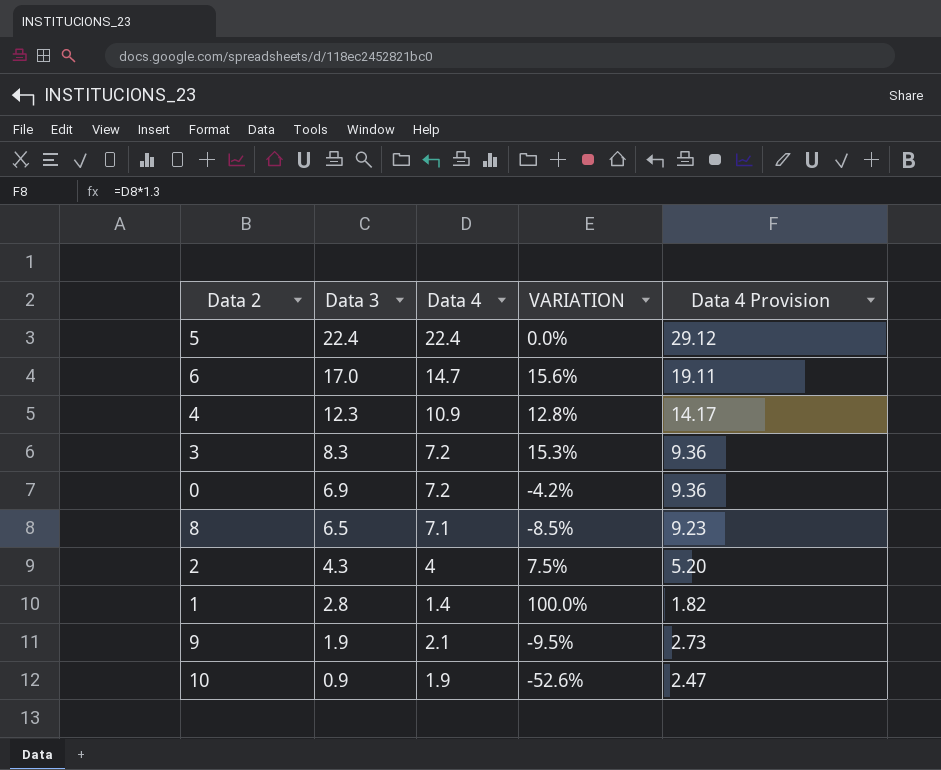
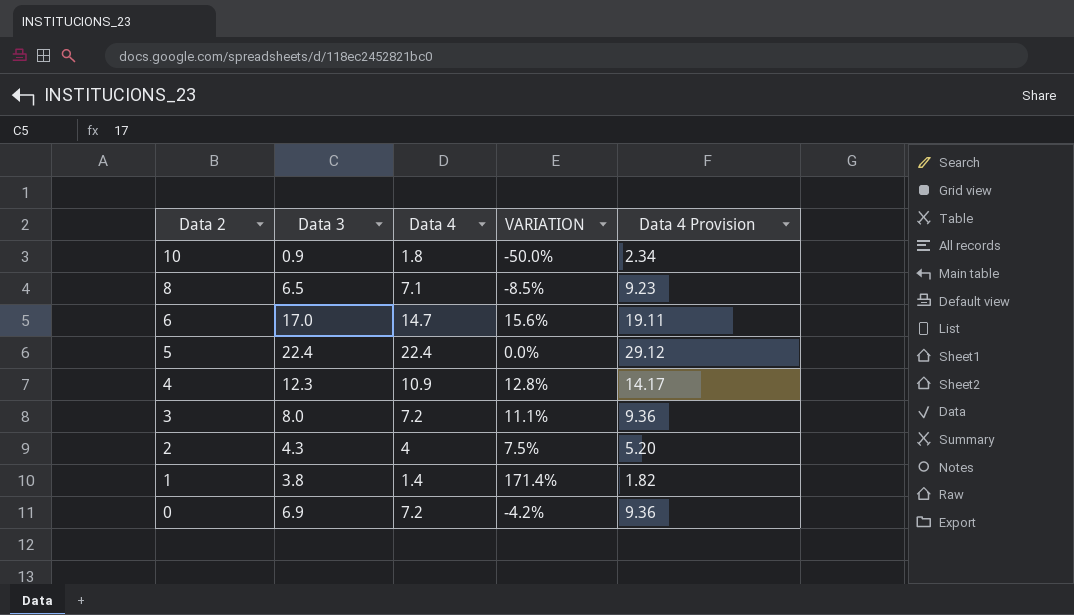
row order: Data 3 descending -> Data 2 descending
row 9: 1.9 | 2.1 | -9.5% | 2.73 -> none
10 | Data 4: 1.9 -> 1.8
10 | VARIATION: -52.6% -> -50.0%
10 | Data 4 Provision: 2.47 -> 2.34
3 | Data 3: 8.3 -> 8.0
3 | VARIATION: 15.3% -> 11.1%
1 | Data 3: 2.8 -> 3.8
1 | VARIATION: 100.0% -> 171.4%

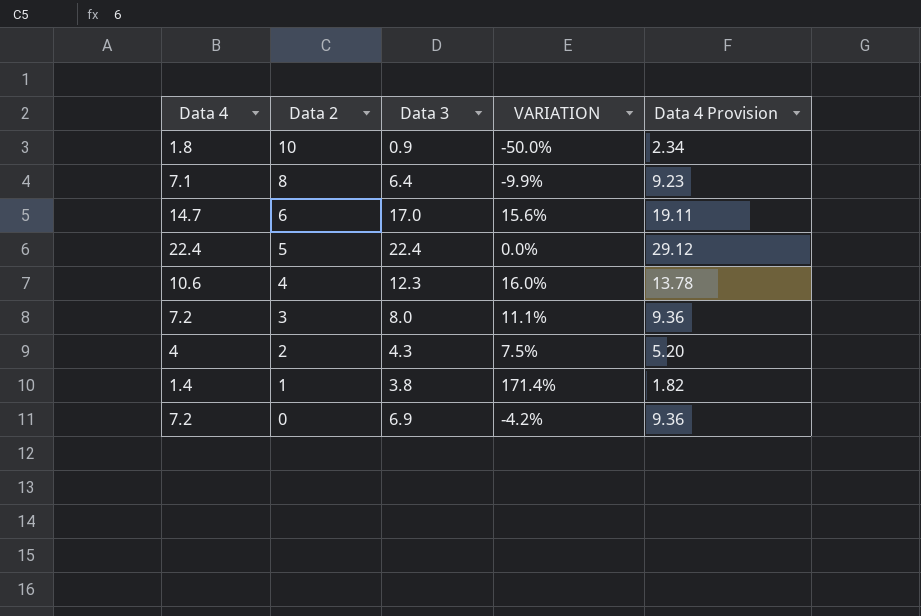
column Data 4 | position: 3 -> 1
8 | Data 3: 6.5 -> 6.4
8 | VARIATION: -8.5% -> -9.9%
4 | Data 4: 10.9 -> 10.6
4 | VARIATION: 12.8% -> 16.0%
4 | Data 4 Provision: 14.17 -> 13.78

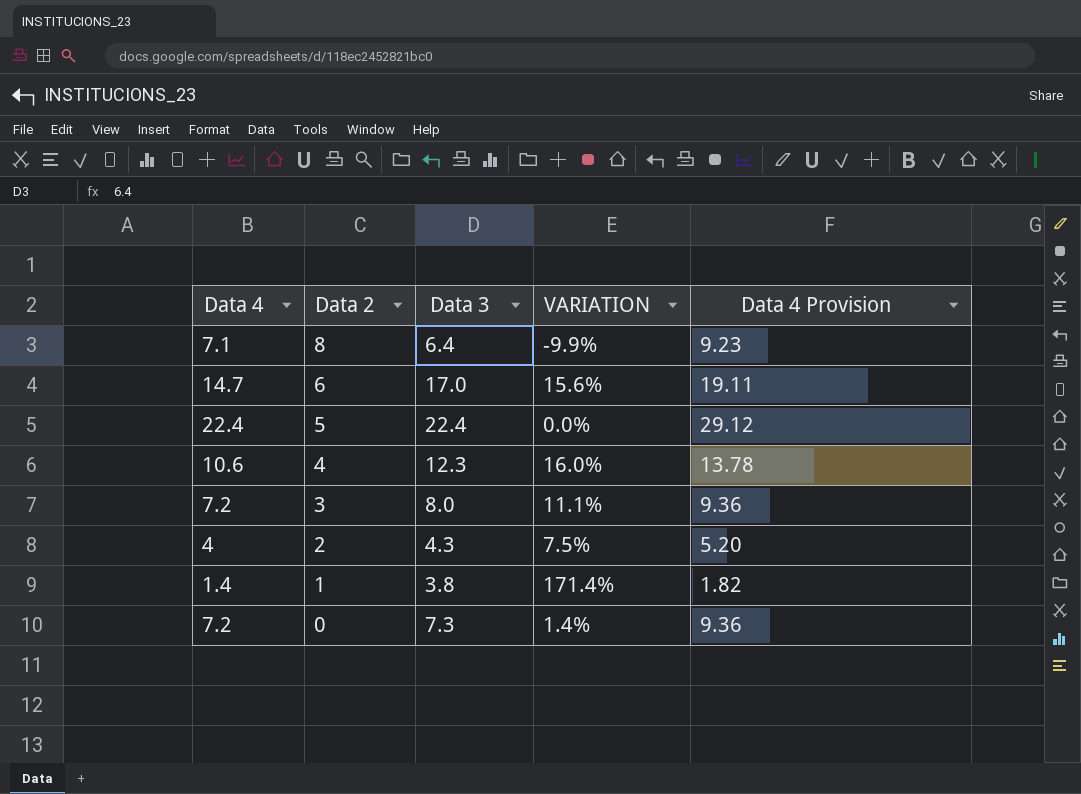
row 10: 1.8 | 0.9 | -50.0% | 2.34 -> none
0 | Data 3: 6.9 -> 7.3
0 | VARIATION: -4.2% -> 1.4%

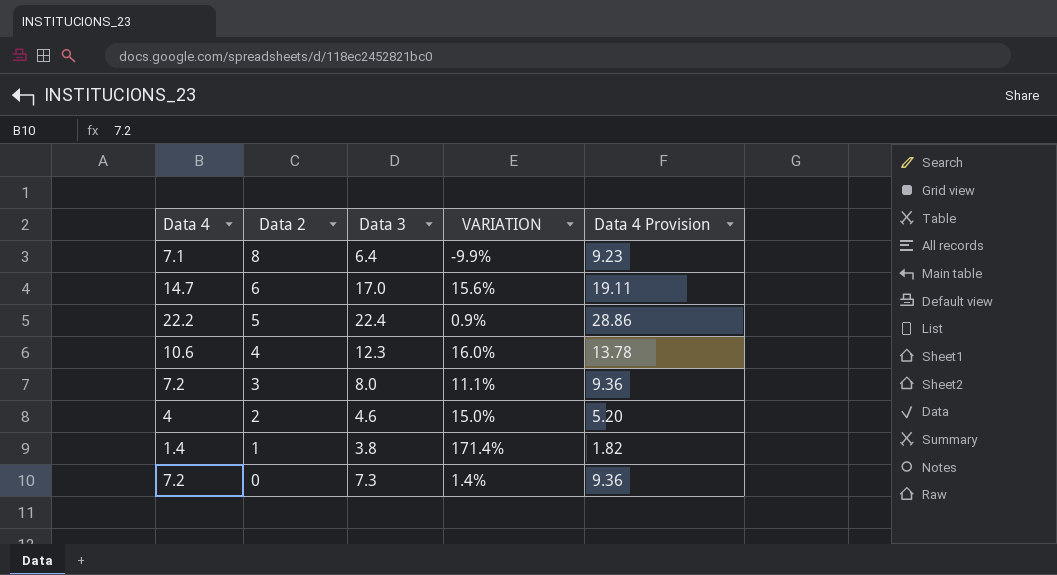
5 | Data 4: 22.4 -> 22.2
5 | VARIATION: 0.0% -> 0.9%
5 | Data 4 Provision: 29.12 -> 28.86
2 | Data 3: 4.3 -> 4.6
2 | VARIATION: 7.5% -> 15.0%

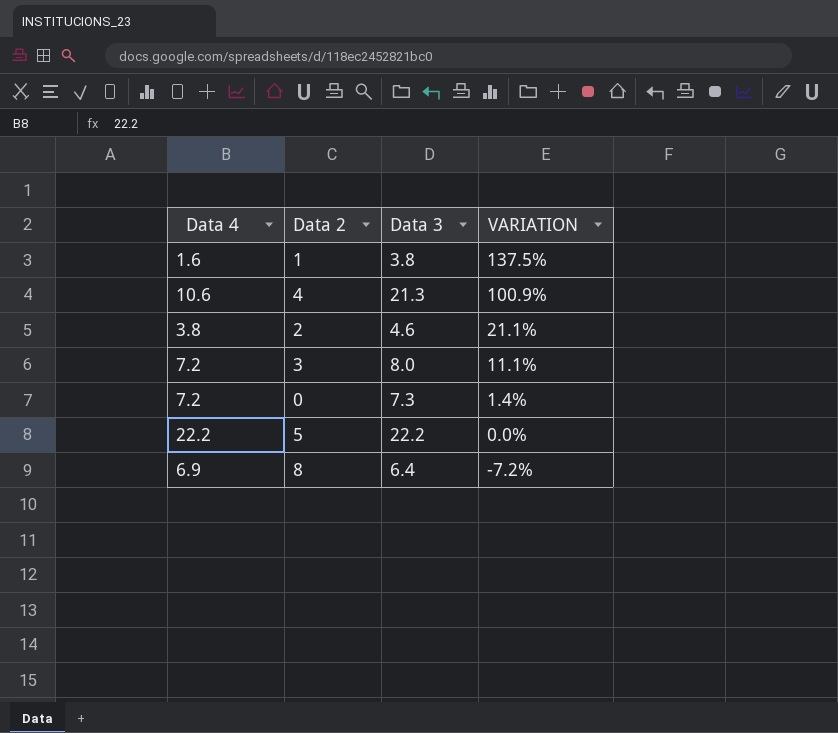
row order: Data 2 descending -> VARIATION descending
column Data 4 Provision | formula: [Data 4] * 1.3 -> none
row 6: 14.7 | 17.0 | 15.6% | 19.11 -> none
1 | Data 4: 1.4 -> 1.6
1 | VARIATION: 171.4% -> 137.5%
4 | Data 3: 12.3 -> 21.3
4 | VARIATION: 16.0% -> 100.9%
2 | Data 4: 4 -> 3.8
2 | VARIATION: 15.0% -> 21.1%
5 | Data 3: 22.4 -> 22.2
5 | VARIATION: 0.9% -> 0.0%
8 | Data 4: 7.1 -> 6.9
8 | VARIATION: -9.9% -> -7.2%

